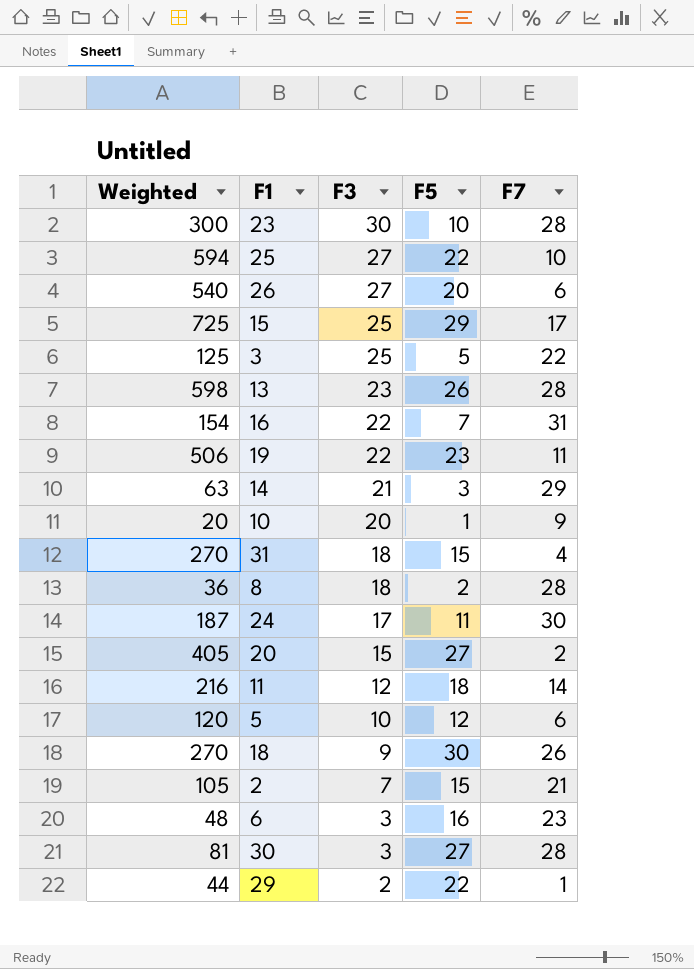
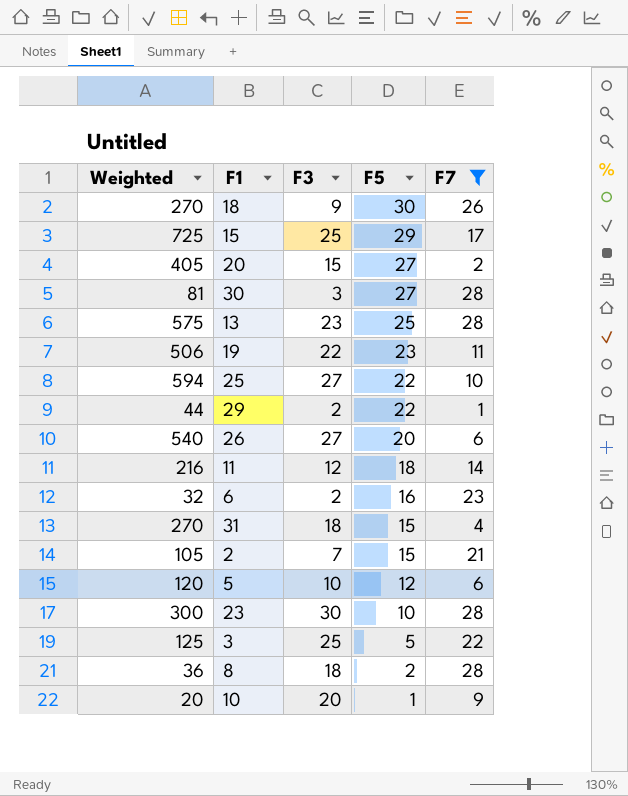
filter: none -> F7 <= 28
row order: F3 descending -> F5 descending
13 | Weighted: 598 -> 575
13 | F5: 26 -> 25
6 | Weighted: 48 -> 32
6 | F3: 3 -> 2

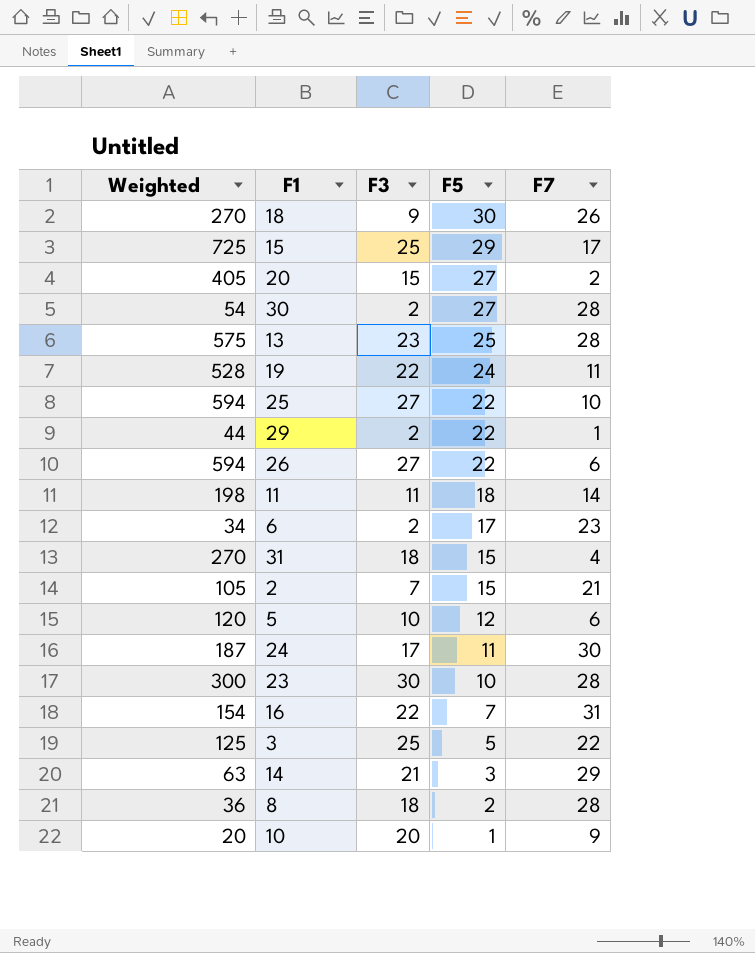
filter: F7 <= 28 -> none
30 | Weighted: 81 -> 54
30 | F3: 3 -> 2
19 | Weighted: 506 -> 528
19 | F5: 23 -> 24
26 | Weighted: 540 -> 594
26 | F5: 20 -> 22
11 | Weighted: 216 -> 198
11 | F3: 12 -> 11
6 | Weighted: 32 -> 34
6 | F5: 16 -> 17

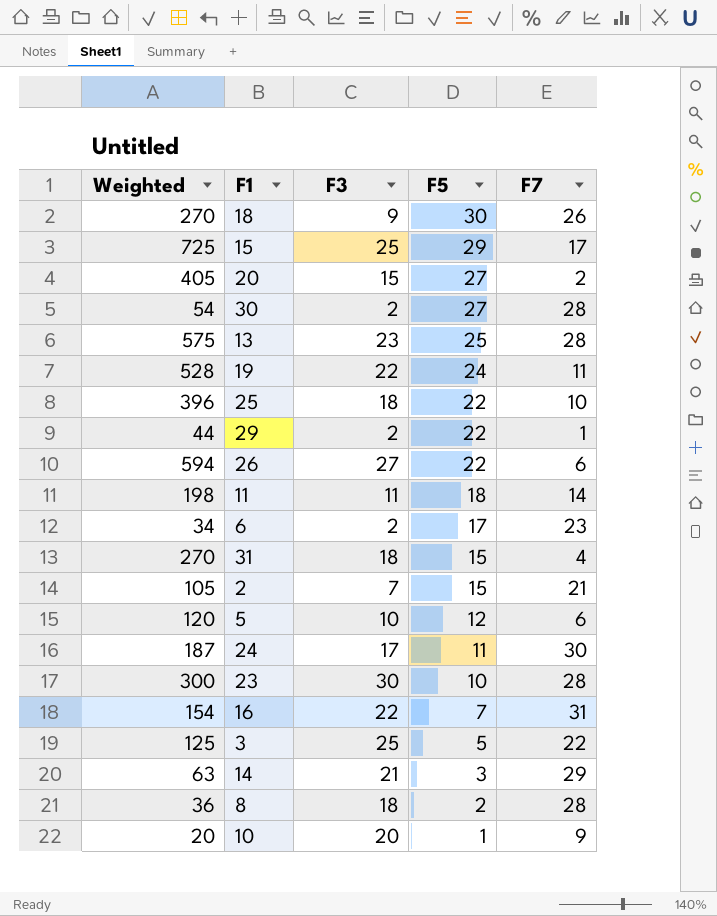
25 | Weighted: 594 -> 396
25 | F3: 27 -> 18

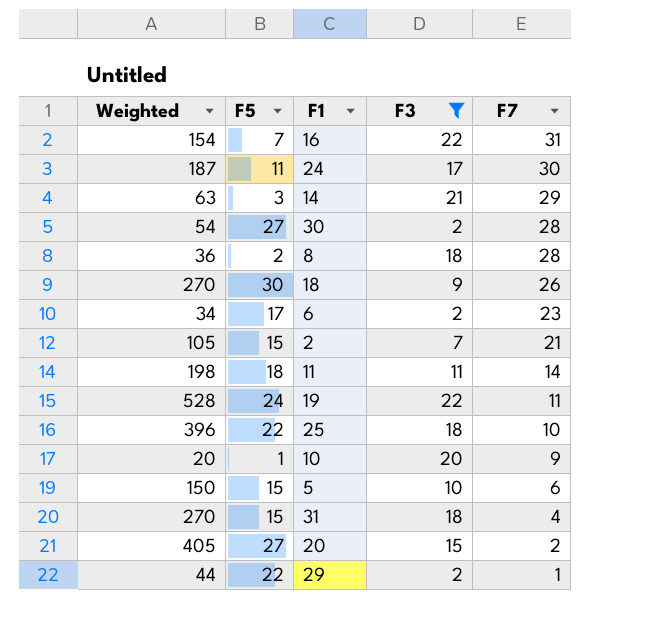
filter: none -> F3 <= 22
row order: F5 descending -> F7 descending
column F5 | position: 4 -> 2
5 | Weighted: 120 -> 150
5 | F5: 12 -> 15

